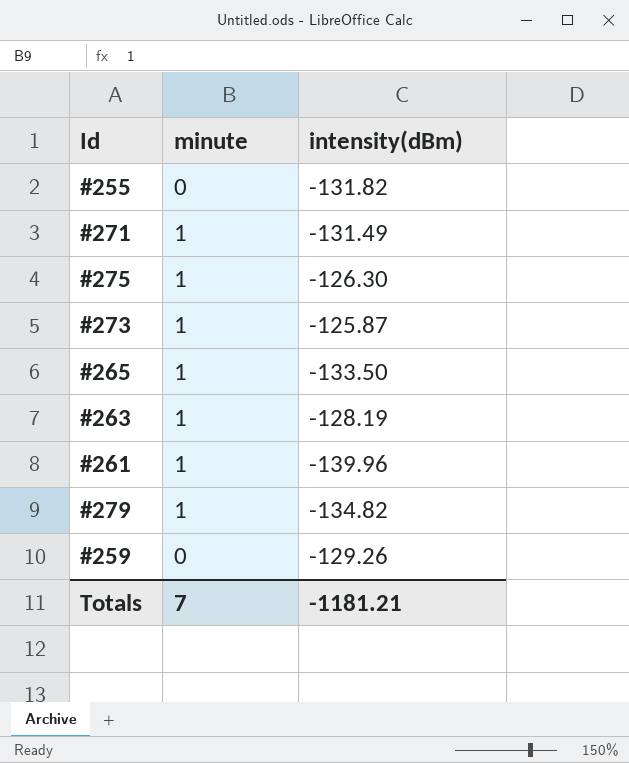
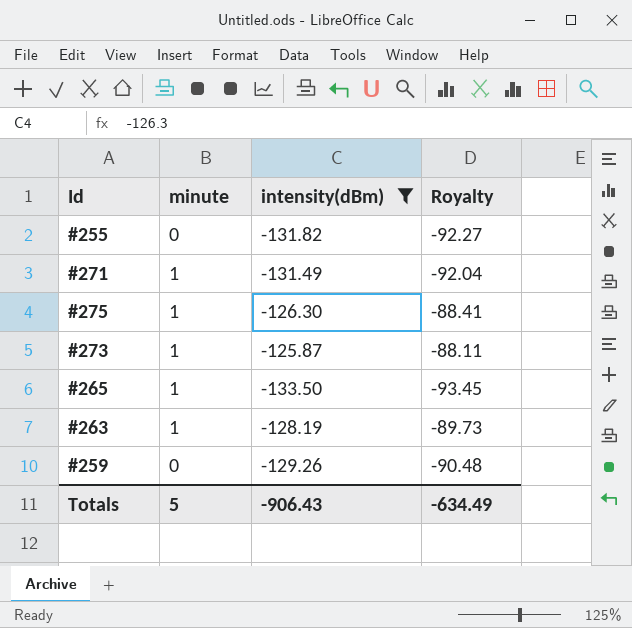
filter: none -> intensity(dBm) >= -133.50
column Royalty | formula: none -> [intensity(dBm)] * 0.7
Totals | minute: 7 -> 5
Totals | intensity(dBm): -1181.21 -> -906.43

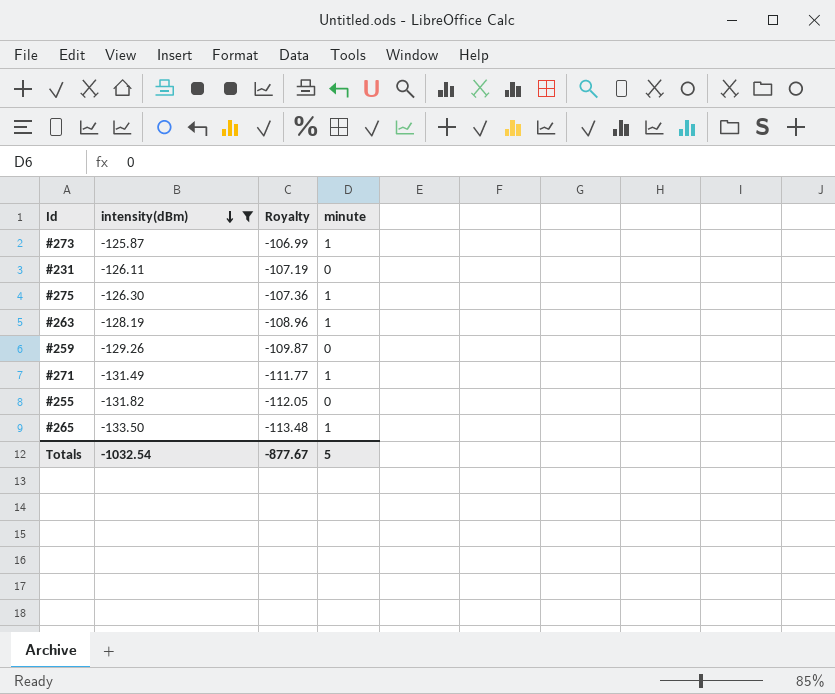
row order: none -> intensity(dBm) descending
column Royalty | formula: [intensity(dBm)] * 0.7 -> [intensity(dBm)] * 0.85
column minute | position: 2 -> 4
row #231: none -> -126.11 | -107.19 | 0
Totals | intensity(dBm): -906.43 -> -1032.54
Totals | Royalty: -634.49 -> -877.67

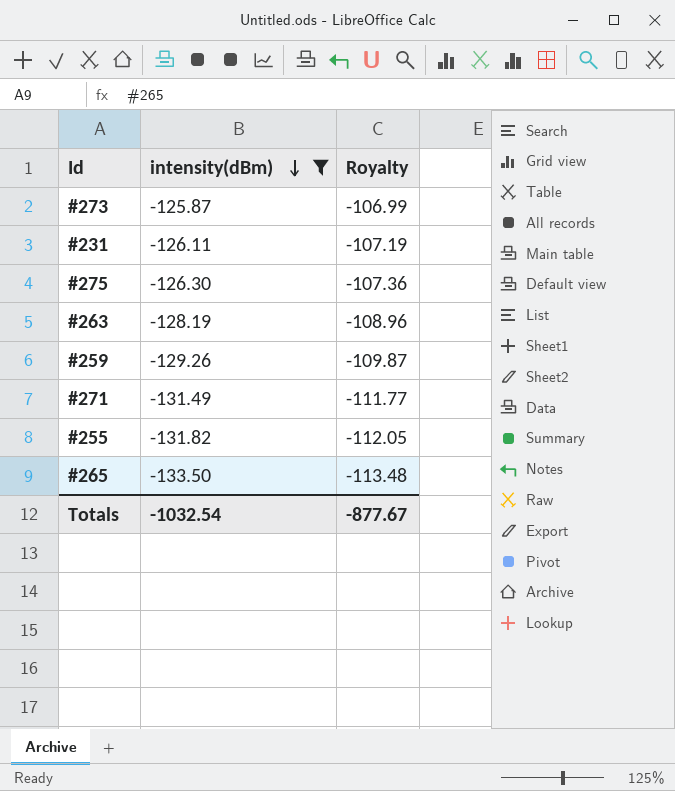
column minute | position: 4 -> none

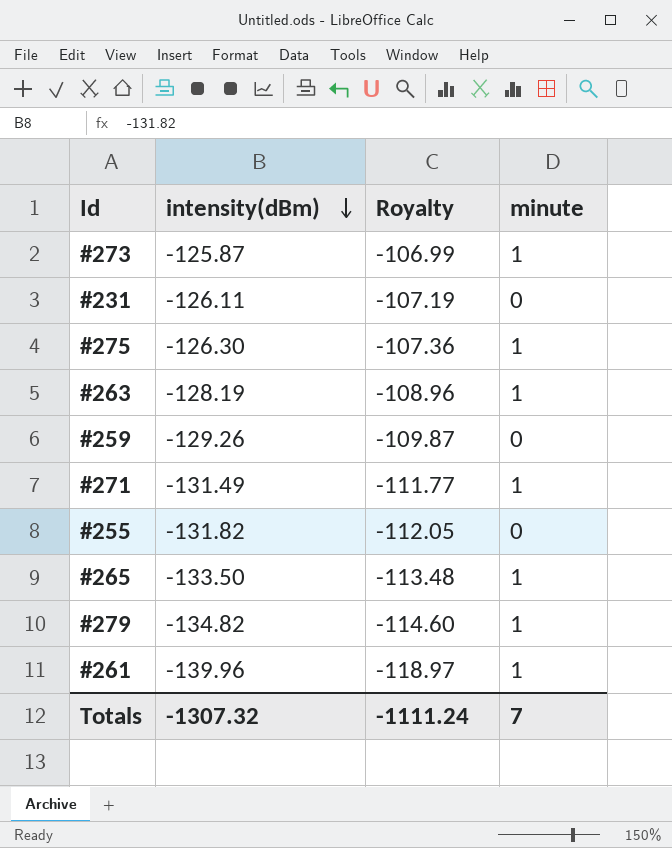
filter: intensity(dBm) >= -133.50 -> none
column minute | position: none -> 4
Totals | intensity(dBm): -1032.54 -> -1307.32
Totals | Royalty: -877.67 -> -1111.24

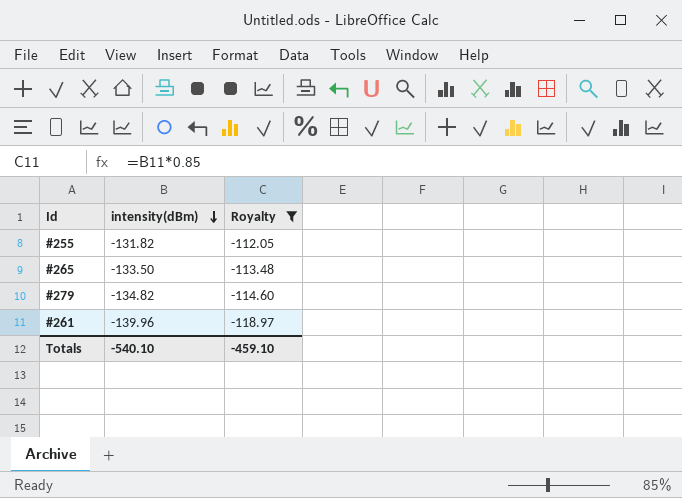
filter: none -> Royalty <= -112.05
column minute | position: 4 -> none
Totals | intensity(dBm): -1307.32 -> -540.10
Totals | Royalty: -1111.24 -> -459.10

